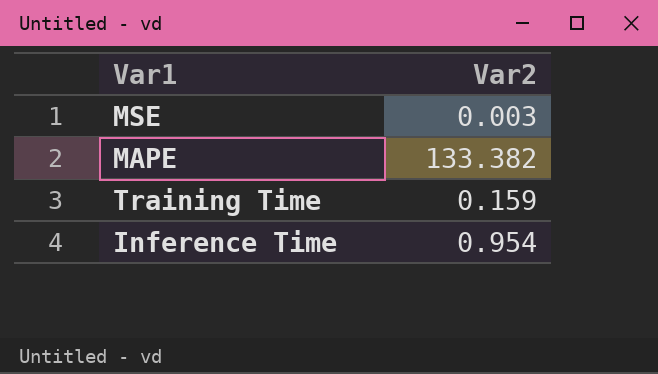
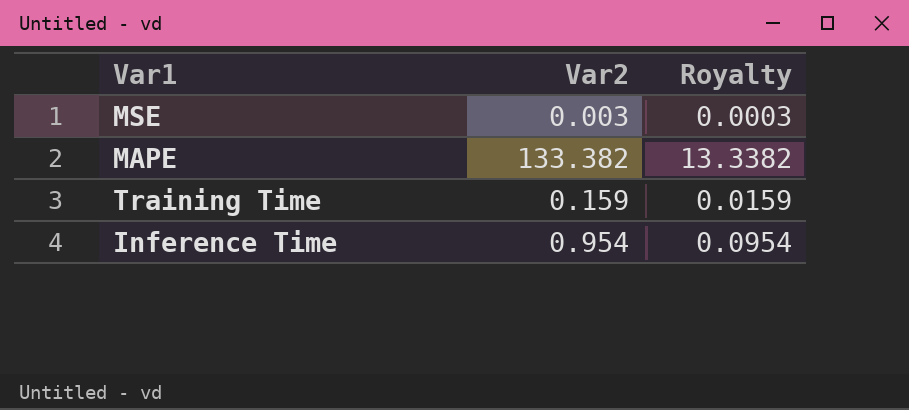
column Royalty | formula: none -> [Var2] * 0.1

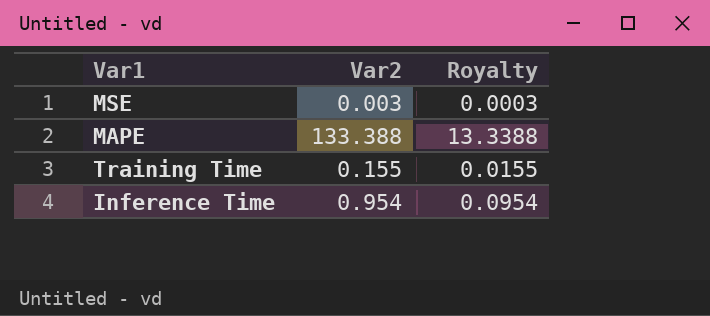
MAPE | Var2: 133.382 -> 133.388
MAPE | Royalty: 13.3382 -> 13.3388
Training Time | Var2: 0.159 -> 0.155
Training Time | Royalty: 0.0159 -> 0.0155

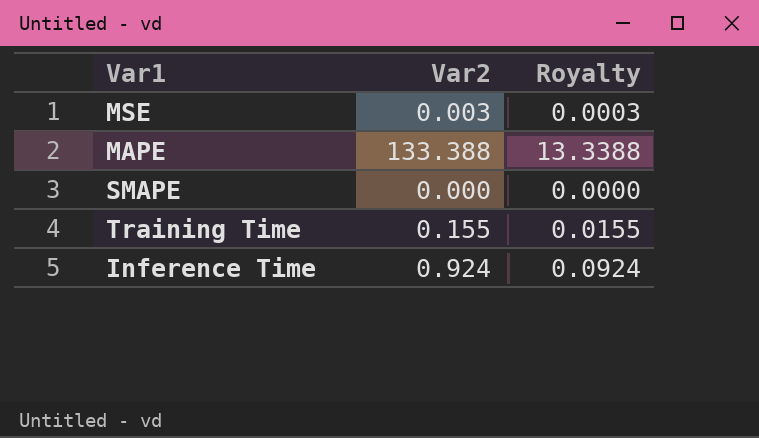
row SMAPE: none -> 0.000 | 0.0000
Inference Time | Var2: 0.954 -> 0.924
Inference Time | Royalty: 0.0954 -> 0.0924

